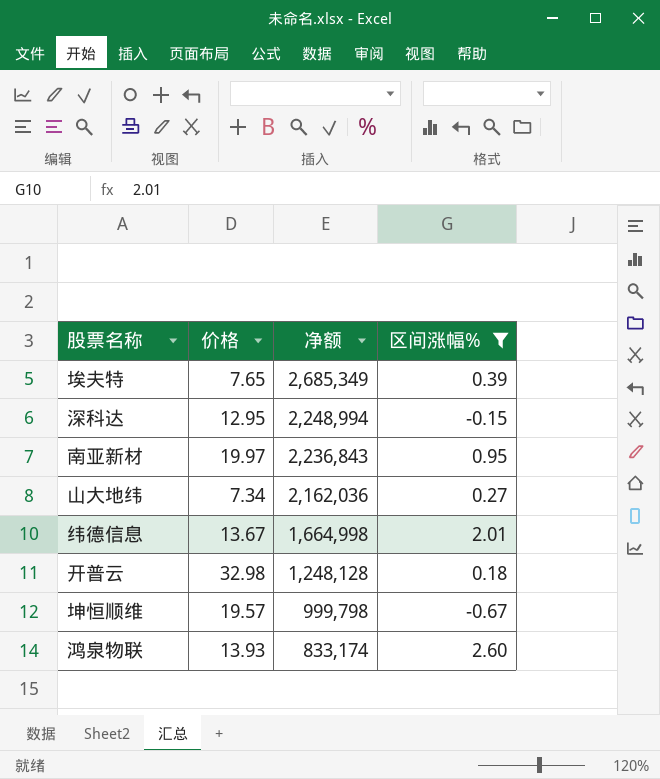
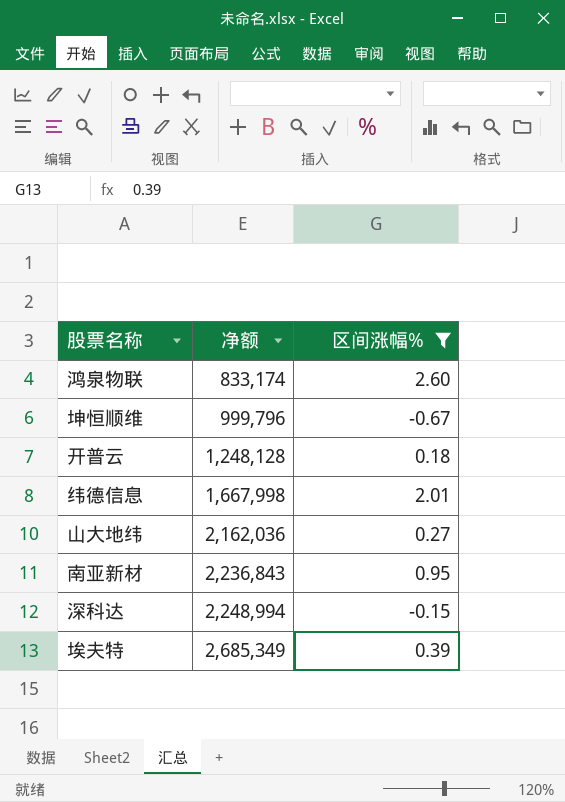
row order: 净额 descending -> 净额 ascending
column 价格 | position: 2 -> none
坤恒顺维 | 净额: 999,798 -> 999,796
纬德信息 | 净额: 1,664,998 -> 1,667,998

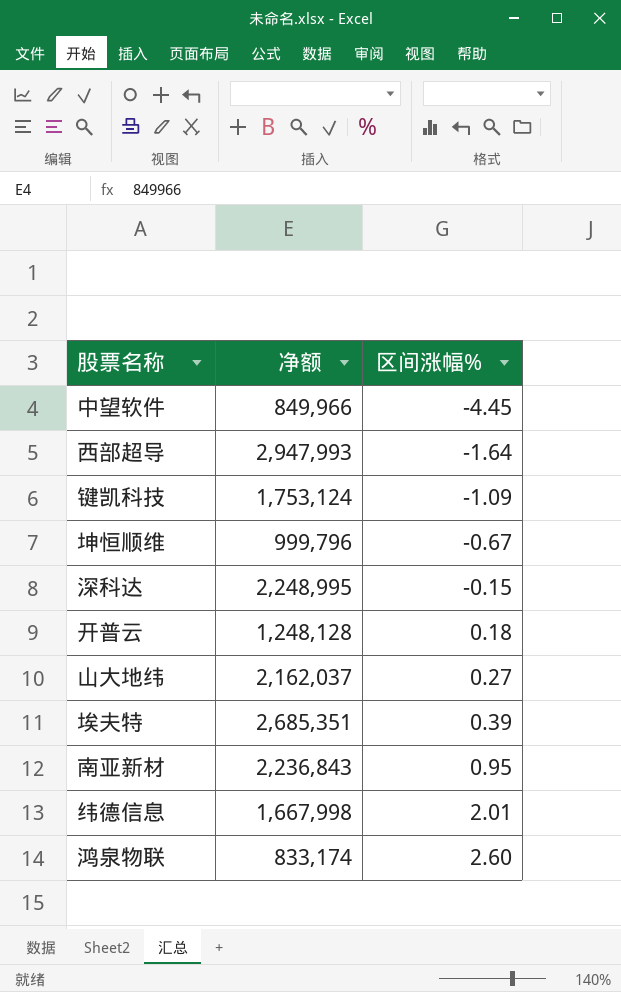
filter: 区间涨幅% >= -0.67 -> none
row order: 净额 ascending -> 区间涨幅% ascending
深科达 | 净额: 2,248,994 -> 2,248,995
山大地纬 | 净额: 2,162,036 -> 2,162,037
埃夫特 | 净额: 2,685,349 -> 2,685,351

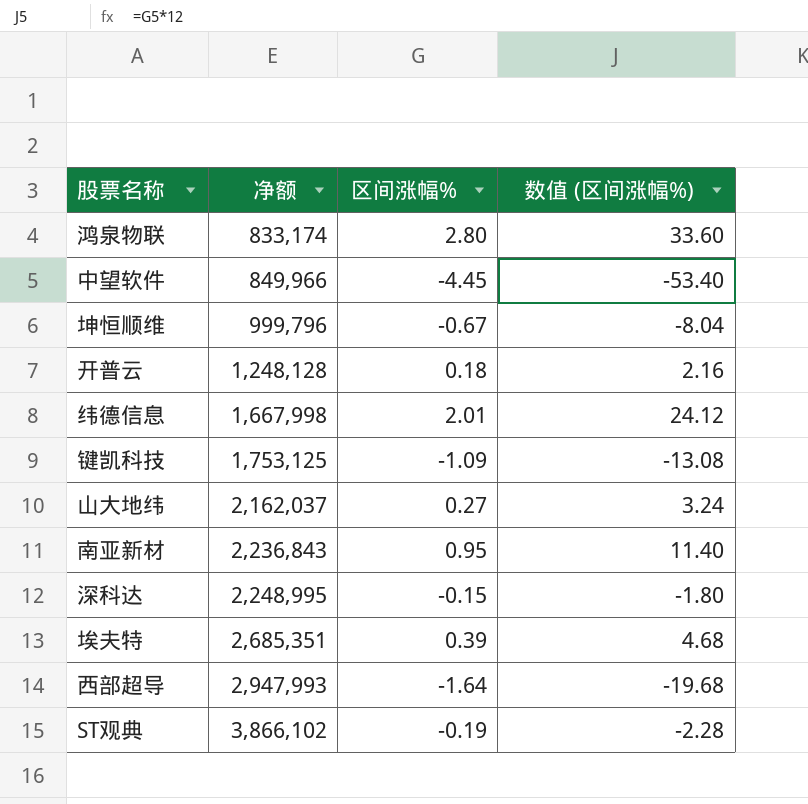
row order: 区间涨幅% ascending -> 净额 ascending
column 数值 (区间涨幅%) | formula: none -> [区间涨幅%] * 12
鸿泉物联 | 区间涨幅%: 2.60 -> 2.80
键凯科技 | 净额: 1,753,124 -> 1,753,125
row ST观典: none -> 3,866,102 | -0.19 | -2.28

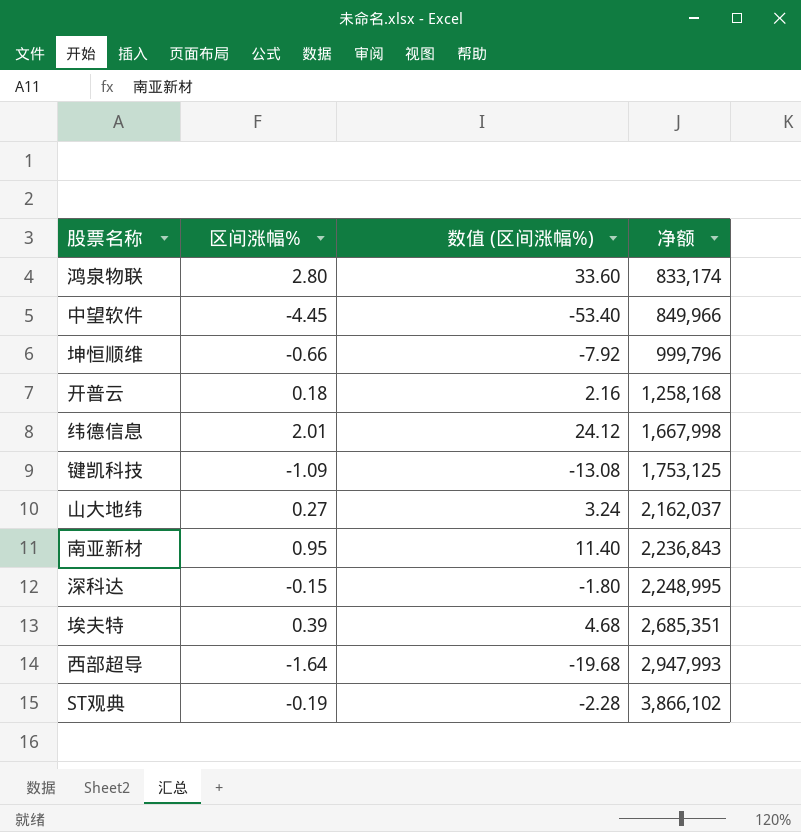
column 净额 | position: 2 -> 4
坤恒顺维 | 区间涨幅%: -0.67 -> -0.66
坤恒顺维 | 数值 (区间涨幅%): -8.04 -> -7.92
开普云 | 净额: 1,248,128 -> 1,258,168

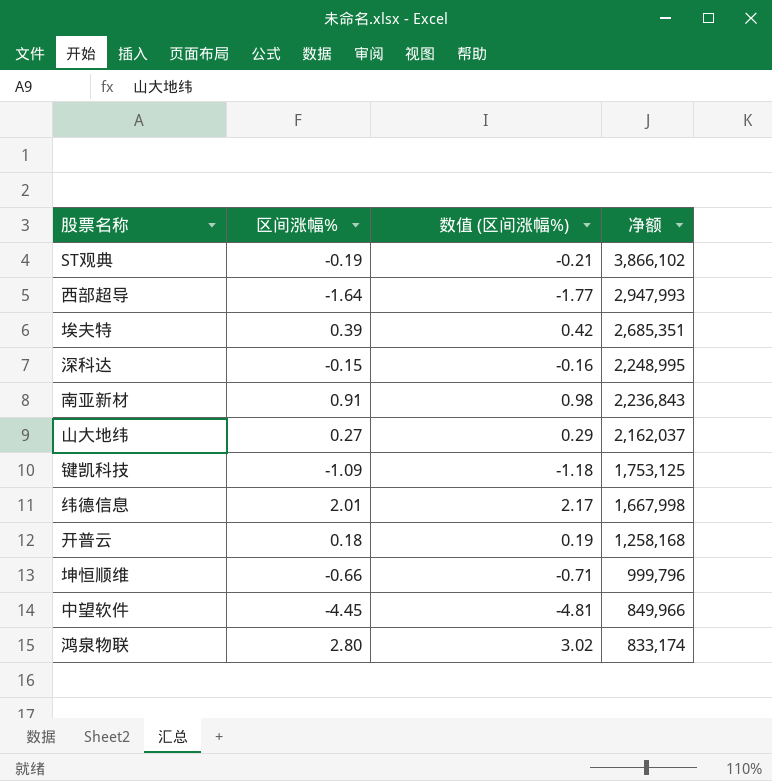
row order: 净额 ascending -> 净额 descending
column 数值 (区间涨幅%) | formula: [区间涨幅%] * 12 -> [区间涨幅%] * 1.08
南亚新材 | 区间涨幅%: 0.95 -> 0.91

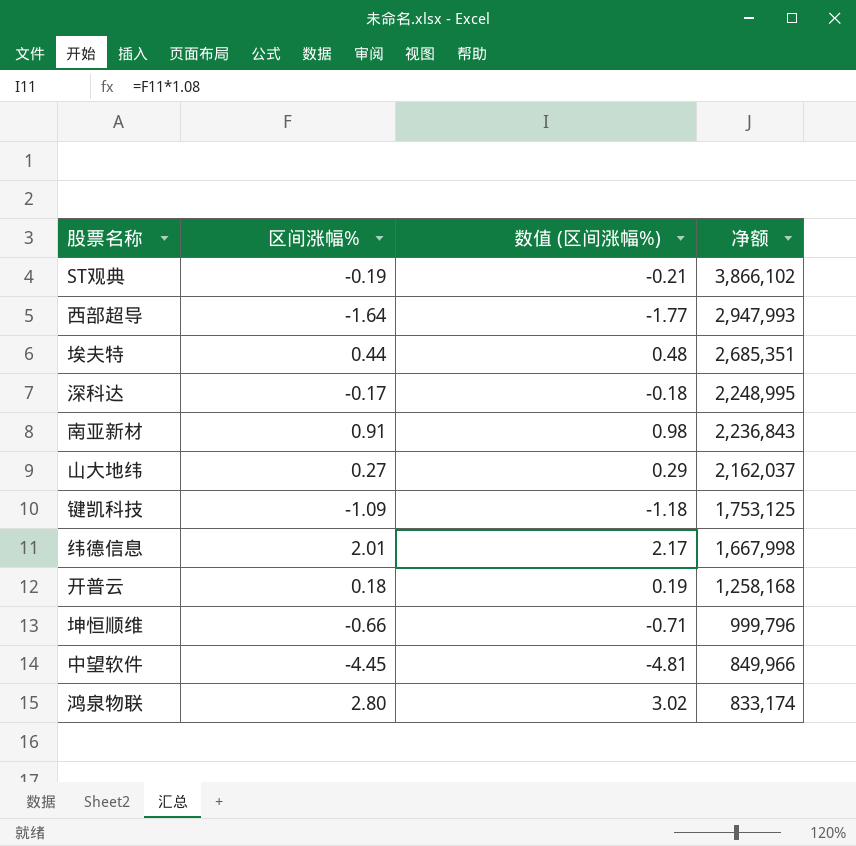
埃夫特 | 区间涨幅%: 0.39 -> 0.44
埃夫特 | 数值 (区间涨幅%): 0.42 -> 0.48
深科达 | 区间涨幅%: -0.15 -> -0.17
深科达 | 数值 (区间涨幅%): -0.16 -> -0.18

